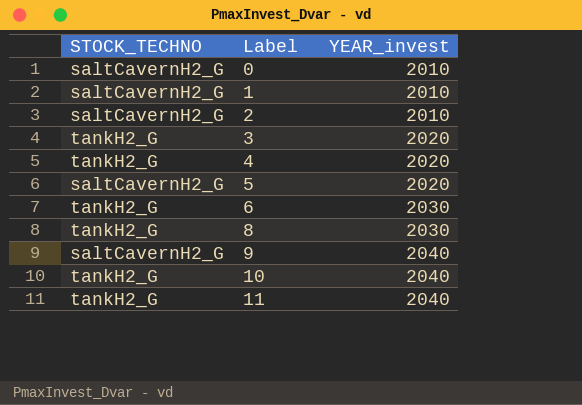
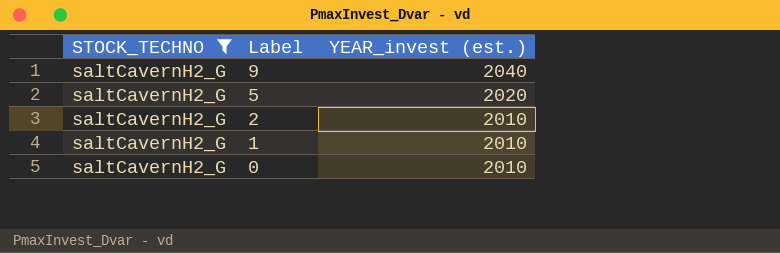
filter: none -> STOCK_TECHNO = saltCavernH2_G
row order: Label ascending -> Label descending
column name: YEAR_invest -> YEAR_invest (est.)

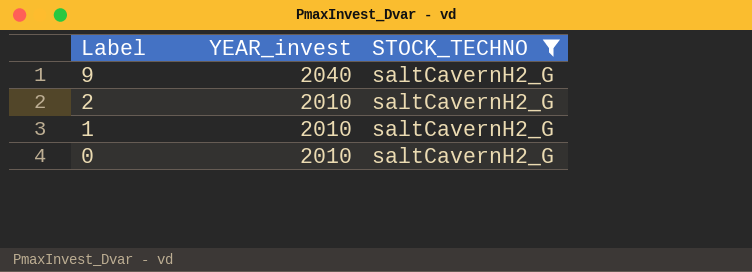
column name: YEAR_invest (est.) -> YEAR_invest
column STOCK_TECHNO | position: 1 -> 3
row 5: saltCavernH2_G | 2020 -> none

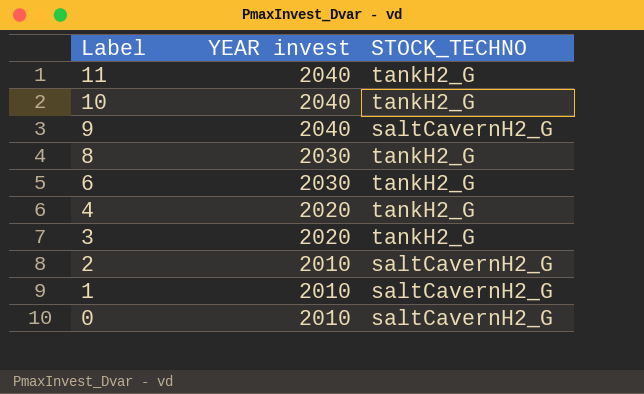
filter: STOCK_TECHNO = saltCavernH2_G -> none
column name: YEAR_invest -> YEAR invest

